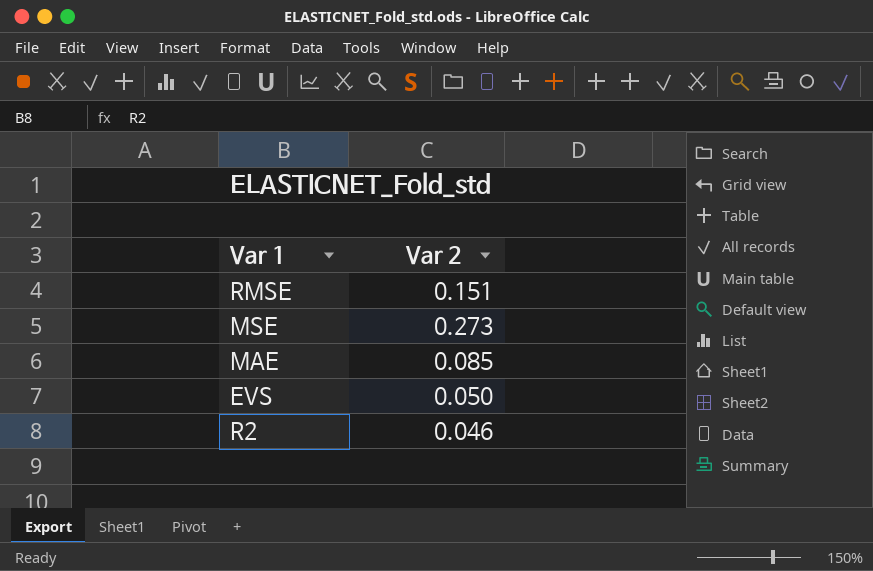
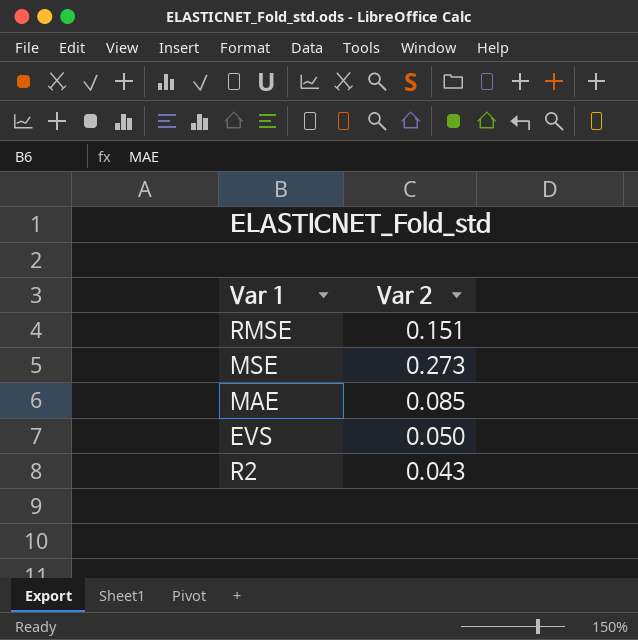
R2 | Var 2: 0.046 -> 0.043

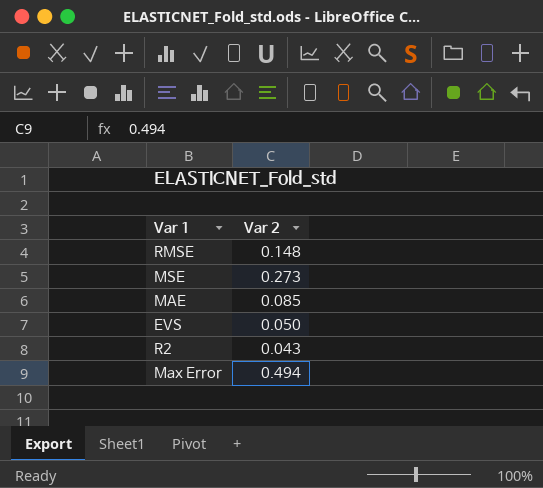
RMSE | Var 2: 0.151 -> 0.148
row Max Error: none -> 0.494

